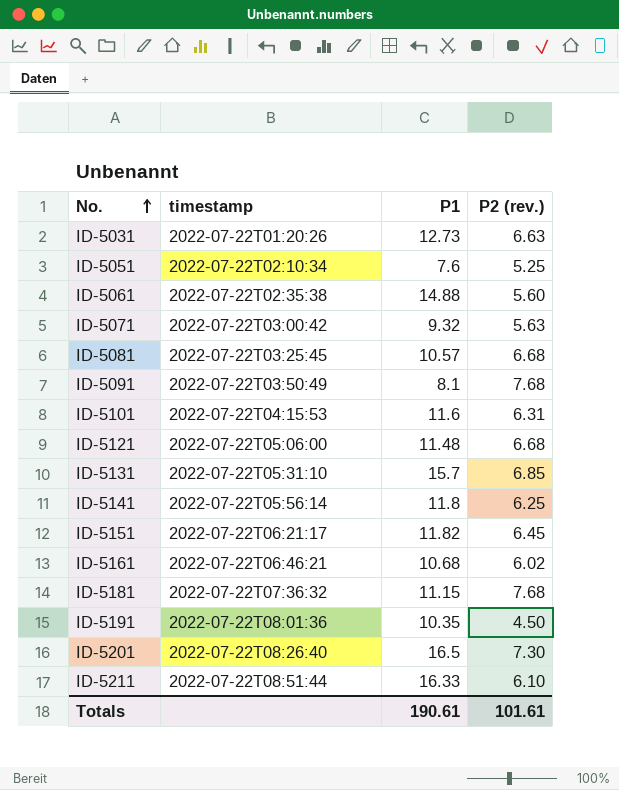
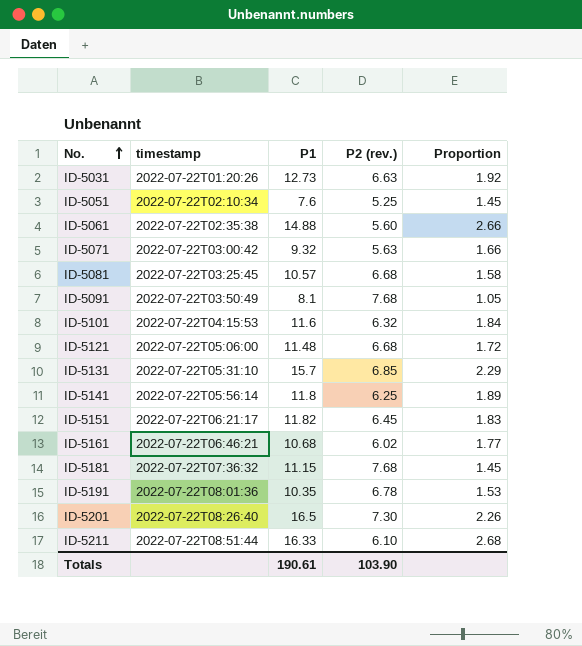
column Proportion | formula: none -> [P1] / [P2 (rev.)]
ID-5101 | P2 (rev.): 6.31 -> 6.32
ID-5191 | P2 (rev.): 4.50 -> 6.78
Totals | P2 (rev.): 101.61 -> 103.90

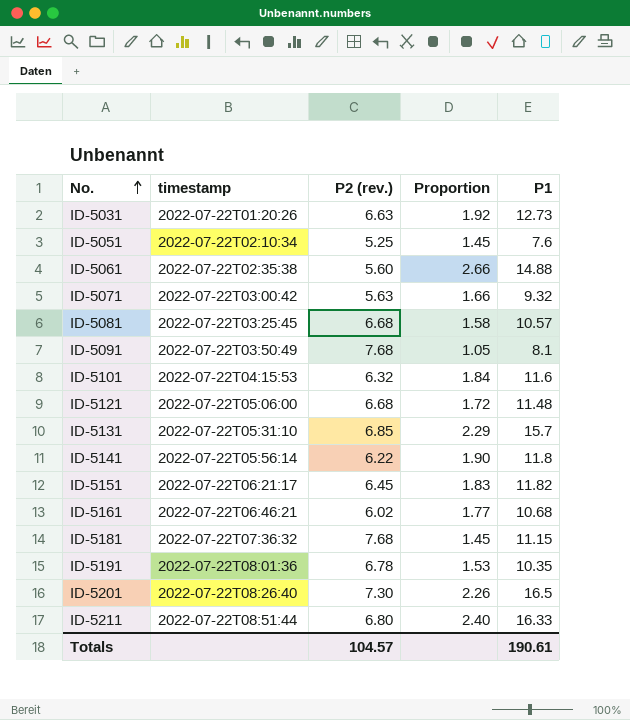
column P1 | position: 3 -> 5
ID-5141 | P2 (rev.): 6.25 -> 6.22
ID-5141 | Proportion: 1.89 -> 1.90
ID-5211 | P2 (rev.): 6.10 -> 6.80
ID-5211 | Proportion: 2.68 -> 2.40
Totals | P2 (rev.): 103.90 -> 104.57

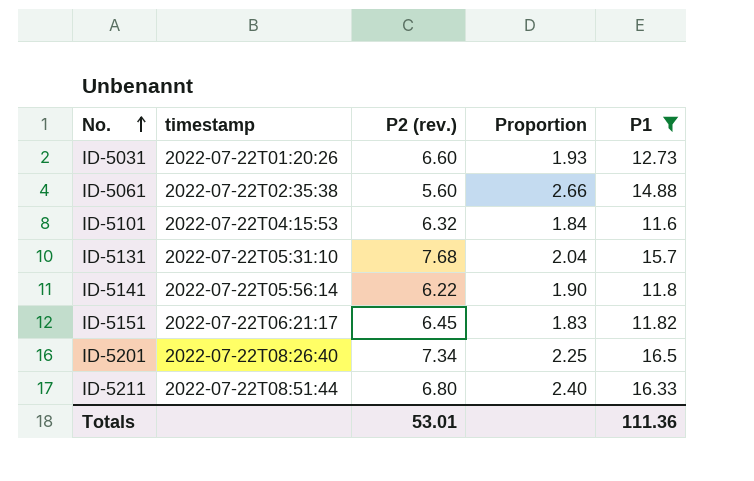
filter: none -> P1 >= 11.6
ID-5031 | P2 (rev.): 6.63 -> 6.60
ID-5031 | Proportion: 1.92 -> 1.93
ID-5131 | P2 (rev.): 6.85 -> 7.68
ID-5131 | Proportion: 2.29 -> 2.04
ID-5201 | P2 (rev.): 7.30 -> 7.34
ID-5201 | Proportion: 2.26 -> 2.25
Totals | P2 (rev.): 104.57 -> 53.01
Totals | P1: 190.61 -> 111.36

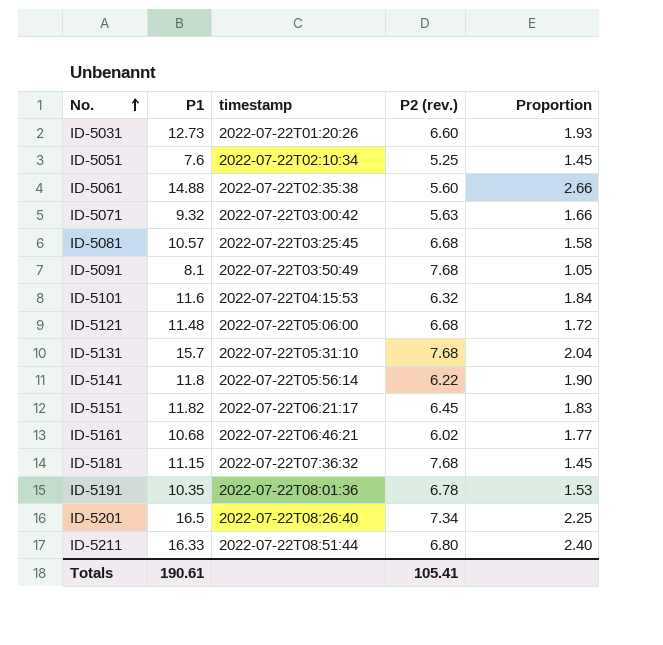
filter: P1 >= 11.6 -> none
column P1 | position: 5 -> 2
Totals | P1: 111.36 -> 190.61
Totals | P2 (rev.): 53.01 -> 105.41

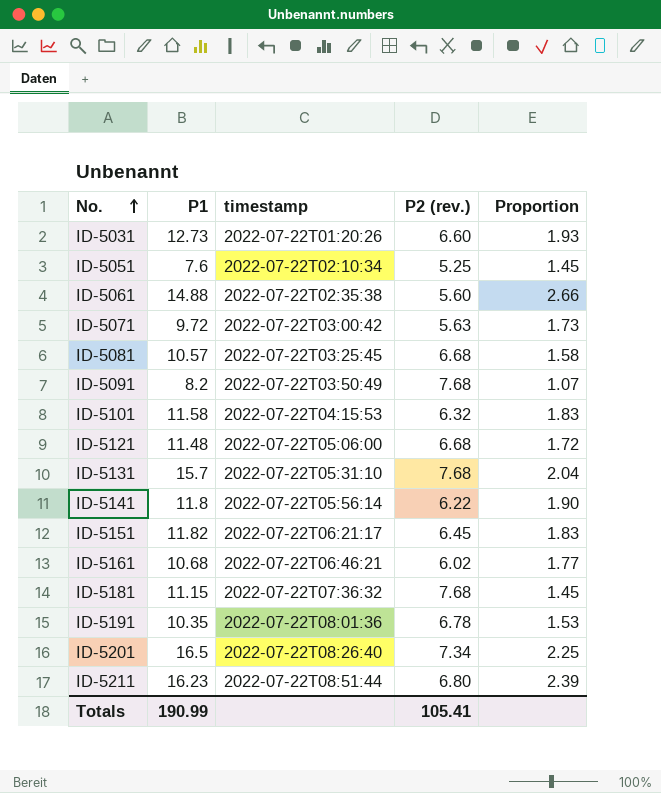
ID-5071 | P1: 9.32 -> 9.72
ID-5071 | Proportion: 1.66 -> 1.73
ID-5091 | P1: 8.1 -> 8.2
ID-5091 | Proportion: 1.05 -> 1.07
ID-5101 | P1: 11.6 -> 11.58
ID-5101 | Proportion: 1.84 -> 1.83
ID-5211 | P1: 16.33 -> 16.23
ID-5211 | Proportion: 2.40 -> 2.39
Totals | P1: 190.61 -> 190.99

